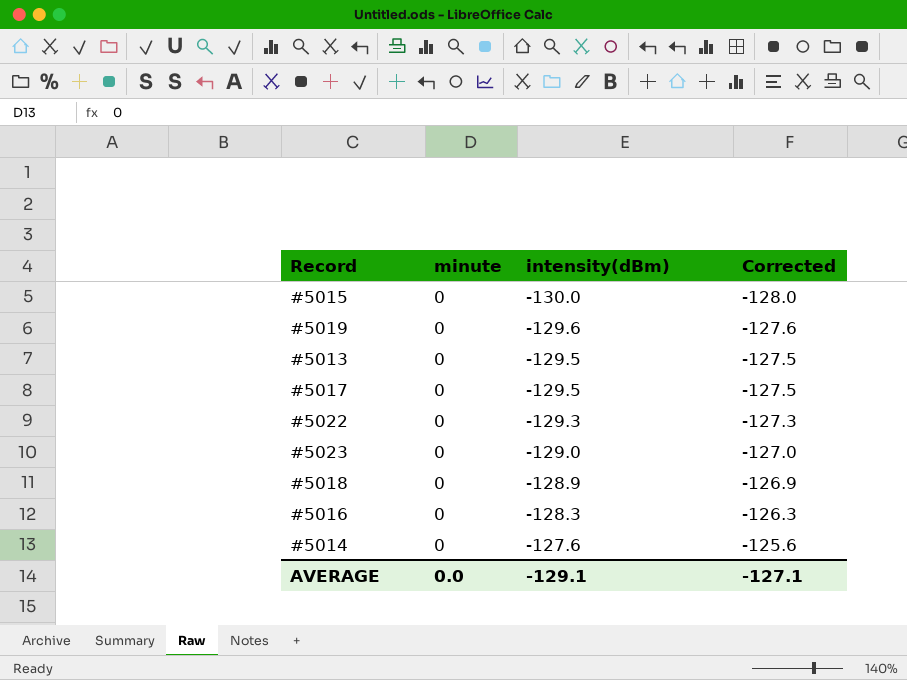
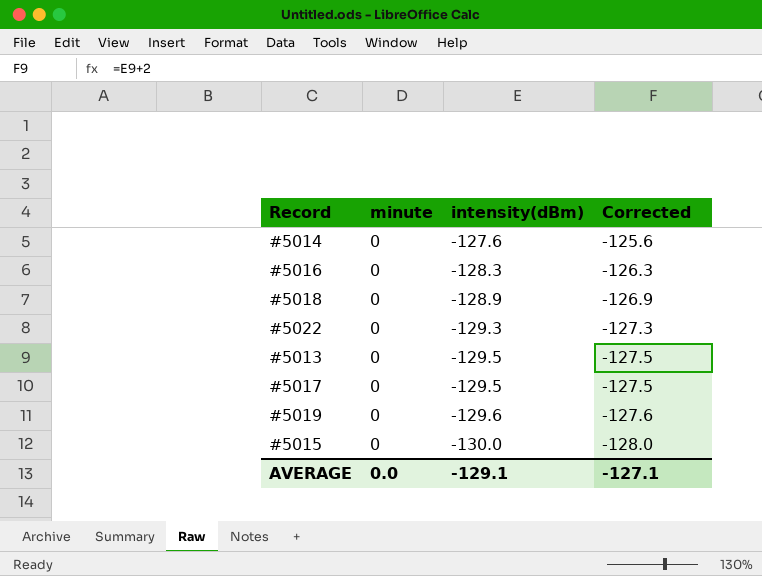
row order: intensity(dBm) ascending -> intensity(dBm) descending
row #5023: 0 | -129.0 | -127.0 -> none

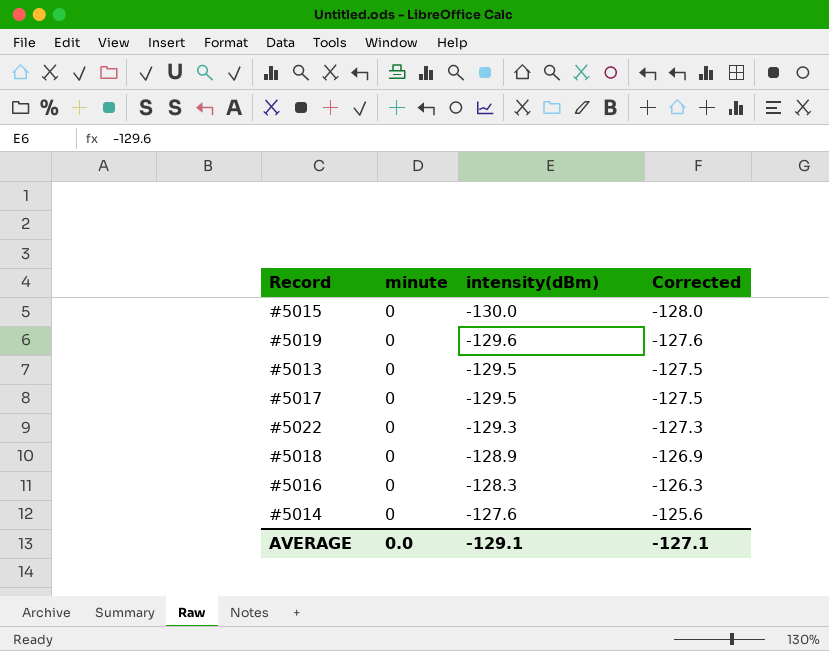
row order: intensity(dBm) descending -> intensity(dBm) ascending

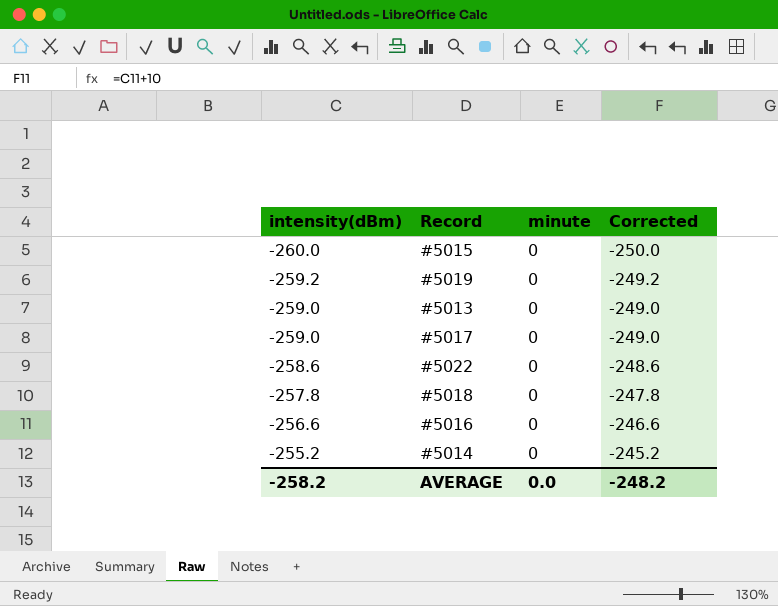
column intensity(dBm) | position: 3 -> 1
column Corrected | formula: [intensity(dBm)] + 2 -> [intensity(dBm)] + 10
#5015 | intensity(dBm): -130.0 -> -260.0
#5019 | intensity(dBm): -129.6 -> -259.2
#5013 | intensity(dBm): -129.5 -> -259.0
#5017 | intensity(dBm): -129.5 -> -259.0
#5022 | intensity(dBm): -129.3 -> -258.6
#5018 | intensity(dBm): -128.9 -> -257.8
#5016 | intensity(dBm): -128.3 -> -256.6
#5014 | intensity(dBm): -127.6 -> -255.2
AVERAGE | intensity(dBm): -129.1 -> -258.2
AVERAGE | Corrected: -127.1 -> -248.2

